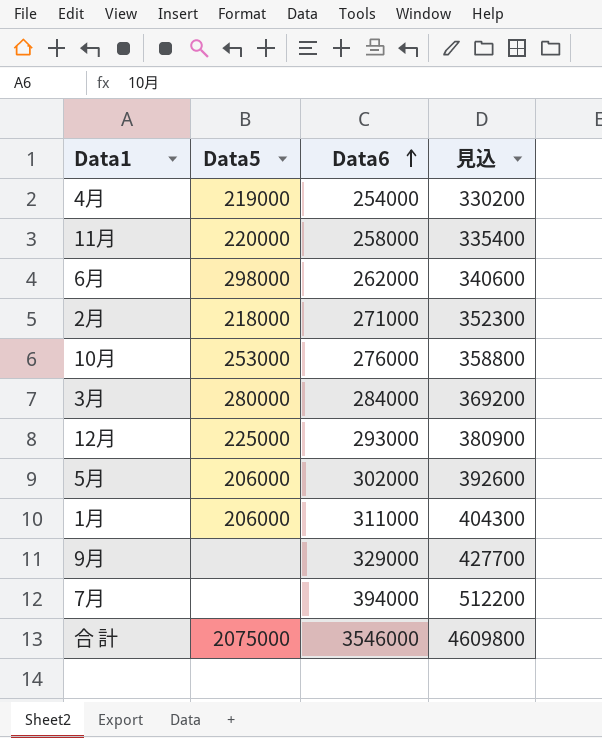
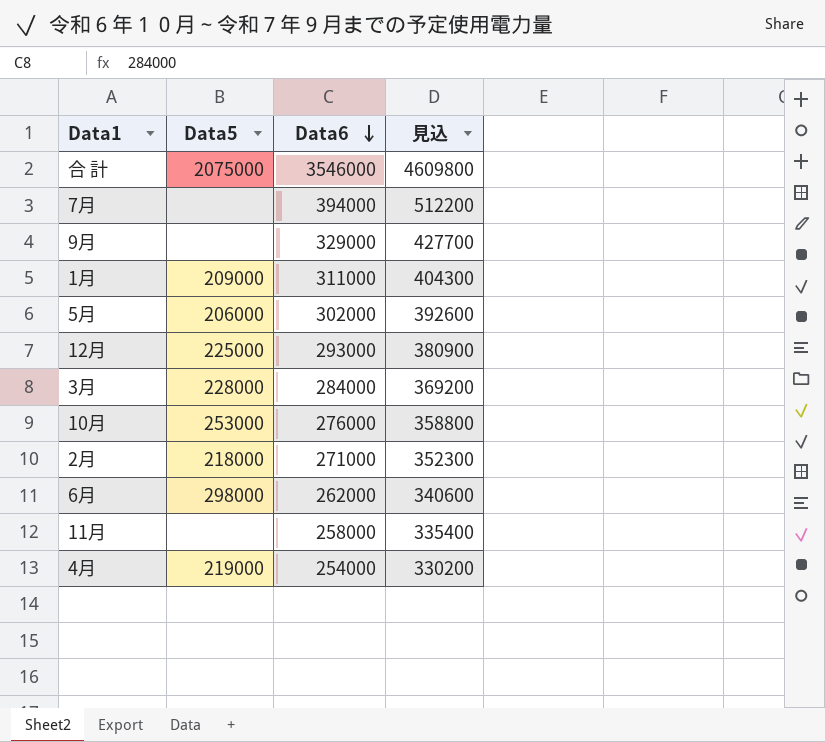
row order: Data6 ascending -> Data6 descending
1月 | Data5: 206000 -> 209000
3月 | Data5: 280000 -> 228000
11月 | Data5: 220000 -> none

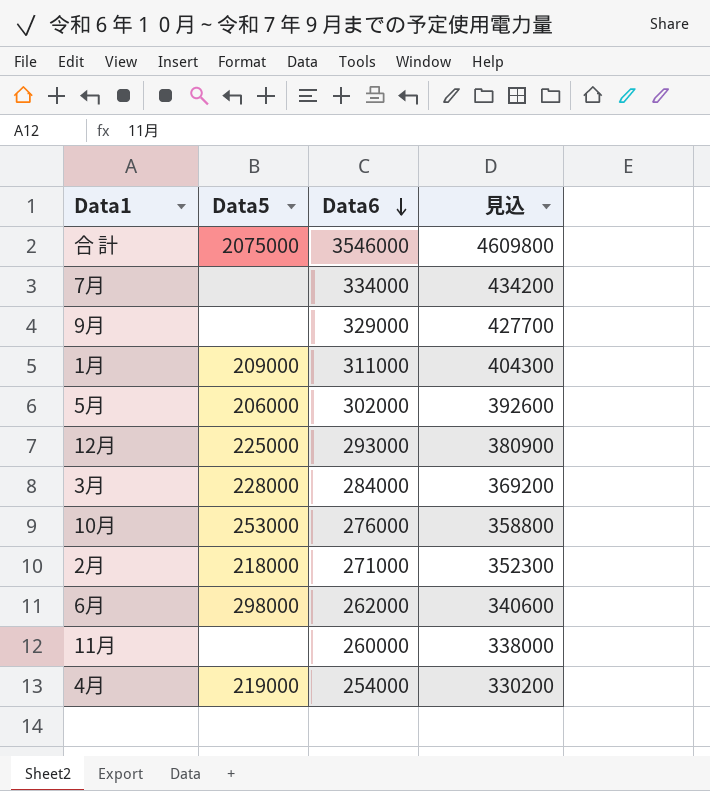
7月 | Data6: 394000 -> 334000
7月 | 見込: 512200 -> 434200
11月 | Data6: 258000 -> 260000
11月 | 見込: 335400 -> 338000

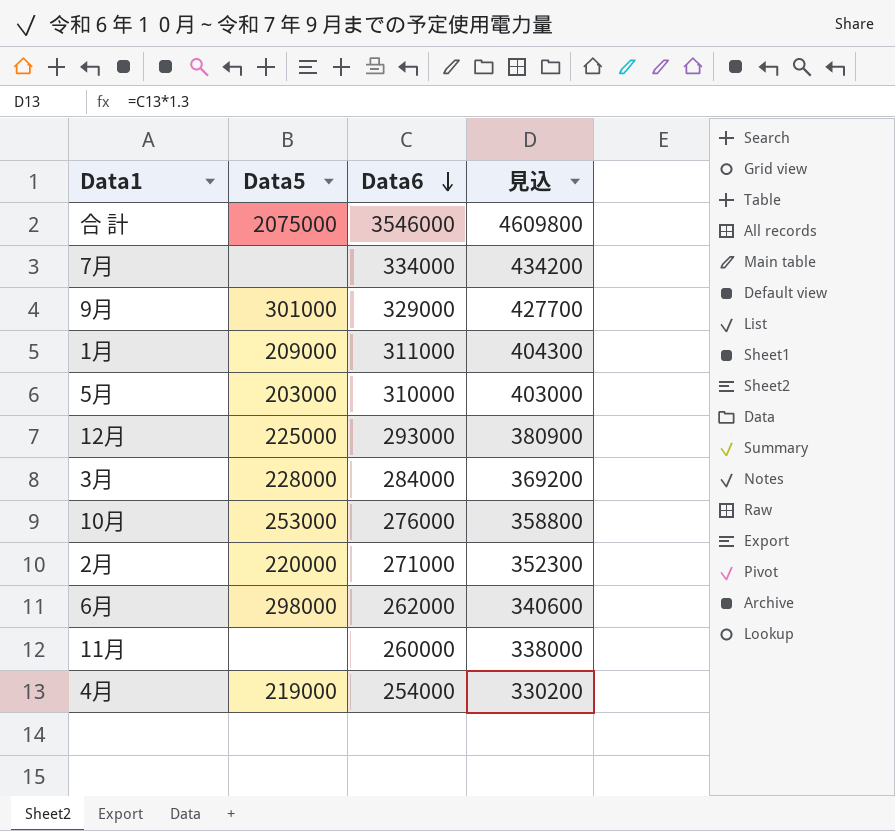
9月 | Data5: none -> 301000
5月 | Data5: 206000 -> 203000
5月 | Data6: 302000 -> 310000
5月 | 見込: 392600 -> 403000
2月 | Data5: 218000 -> 220000

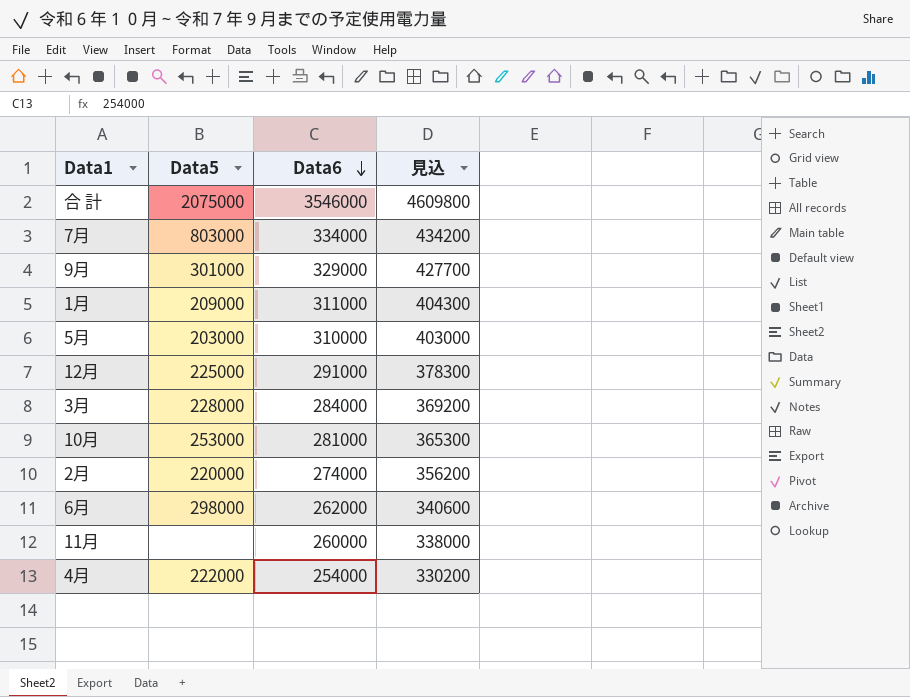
7月 | Data5: none -> 803000
12月 | Data6: 293000 -> 291000
12月 | 見込: 380900 -> 378300
10月 | Data6: 276000 -> 281000
10月 | 見込: 358800 -> 365300
2月 | Data6: 271000 -> 274000
2月 | 見込: 352300 -> 356200
4月 | Data5: 219000 -> 222000

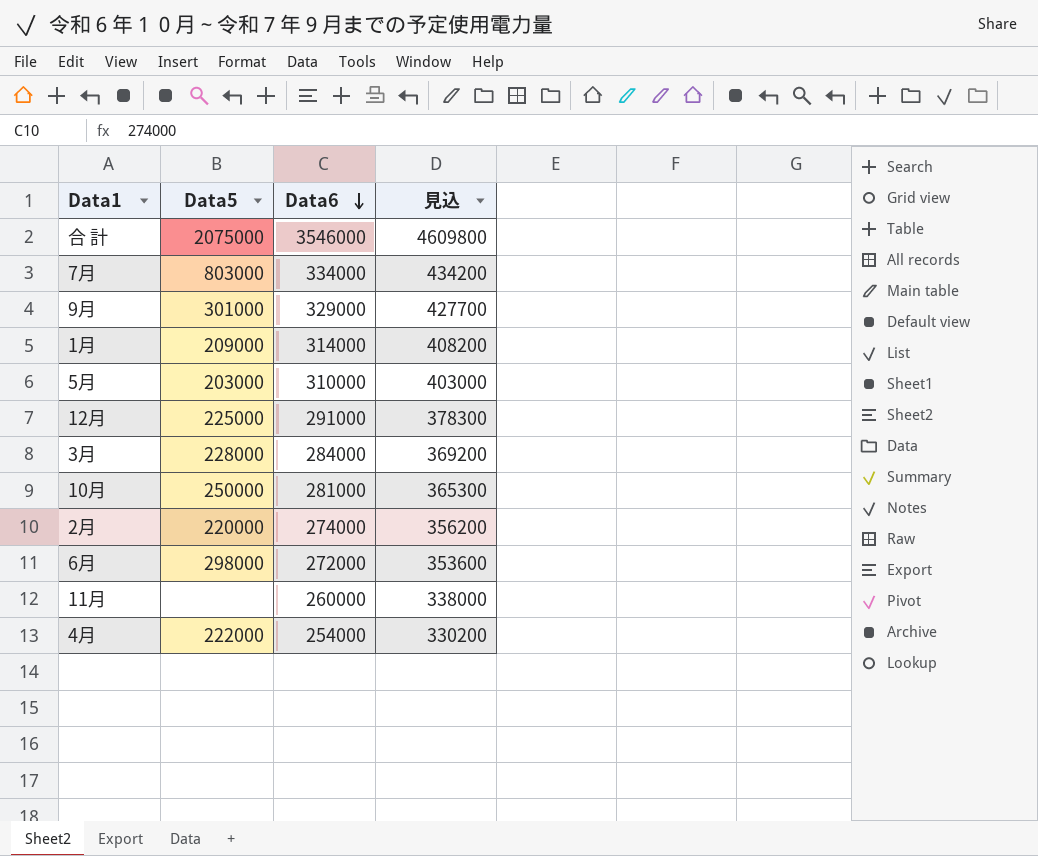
1月 | Data6: 311000 -> 314000
1月 | 見込: 404300 -> 408200
10月 | Data5: 253000 -> 250000
6月 | Data6: 262000 -> 272000
6月 | 見込: 340600 -> 353600

